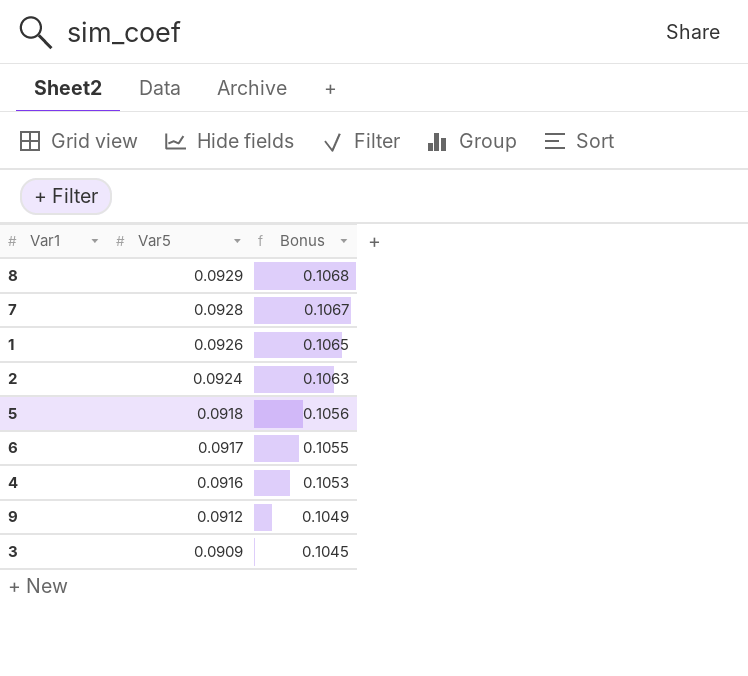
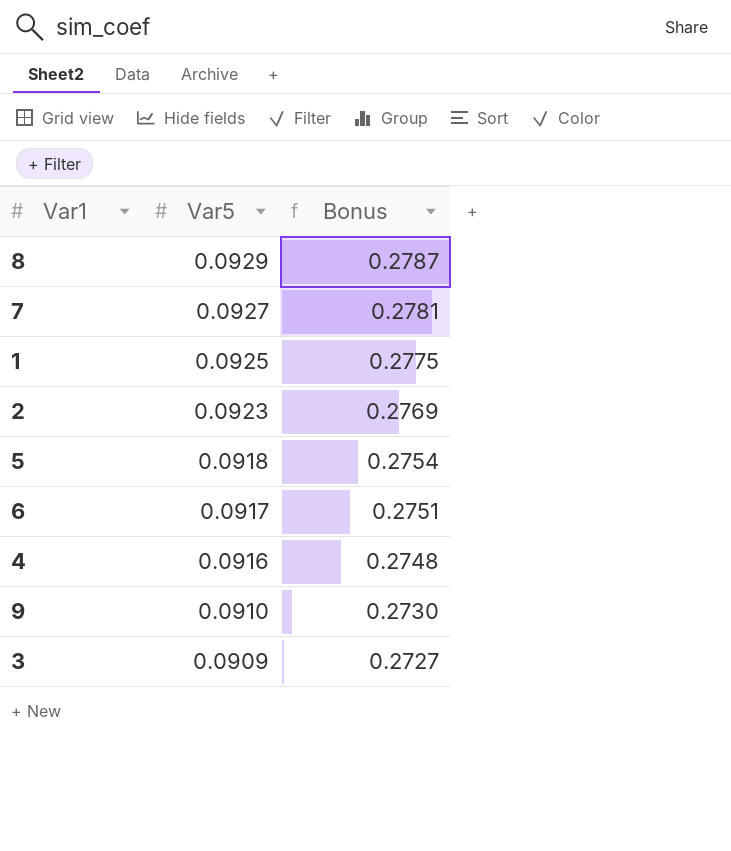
column Bonus | formula: [Var5] * 1.15 -> [Var5] * 3
7 | Var5: 0.0928 -> 0.0927
1 | Var5: 0.0926 -> 0.0925
2 | Var5: 0.0924 -> 0.0923
9 | Var5: 0.0912 -> 0.0910

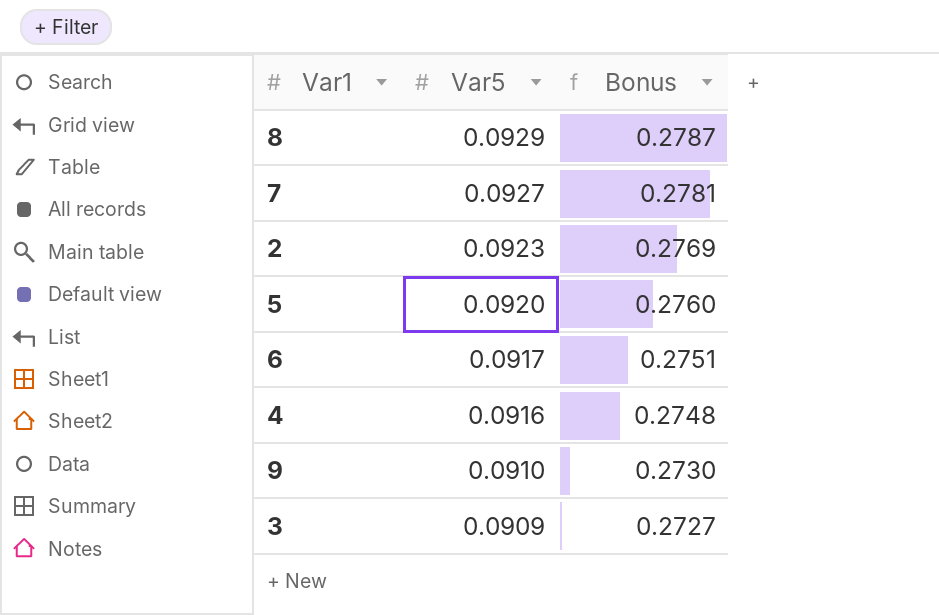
row 1: 0.0925 | 0.2775 -> none
5 | Var5: 0.0918 -> 0.0920
5 | Bonus: 0.2754 -> 0.2760

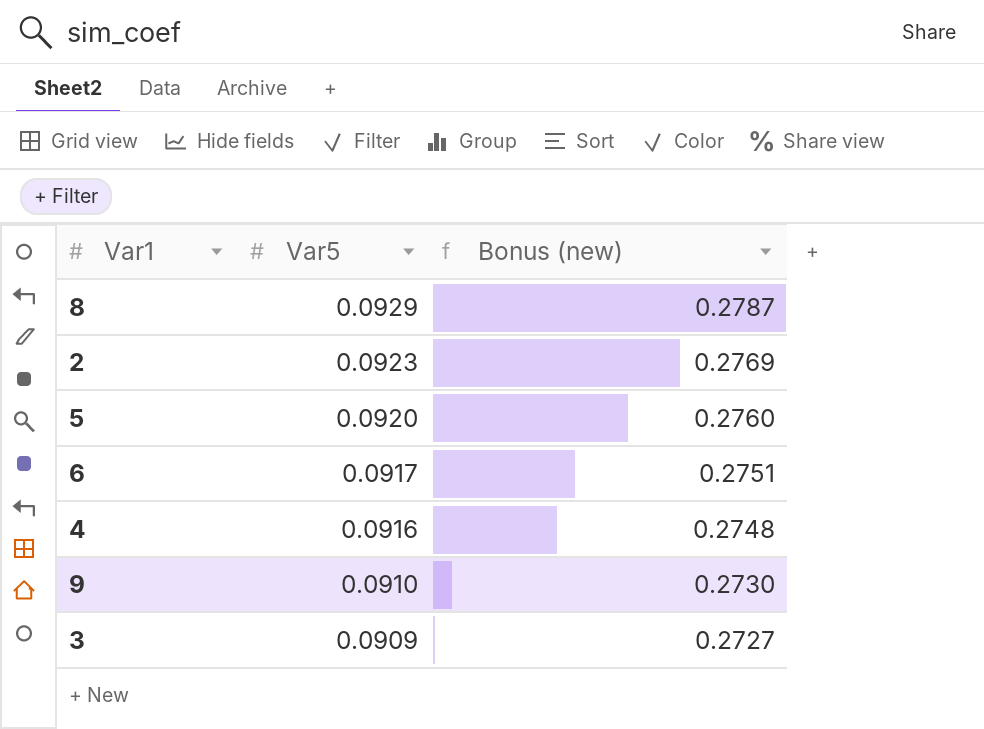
column name: Bonus -> Bonus (new)
row 7: 0.0927 | 0.2781 -> none

